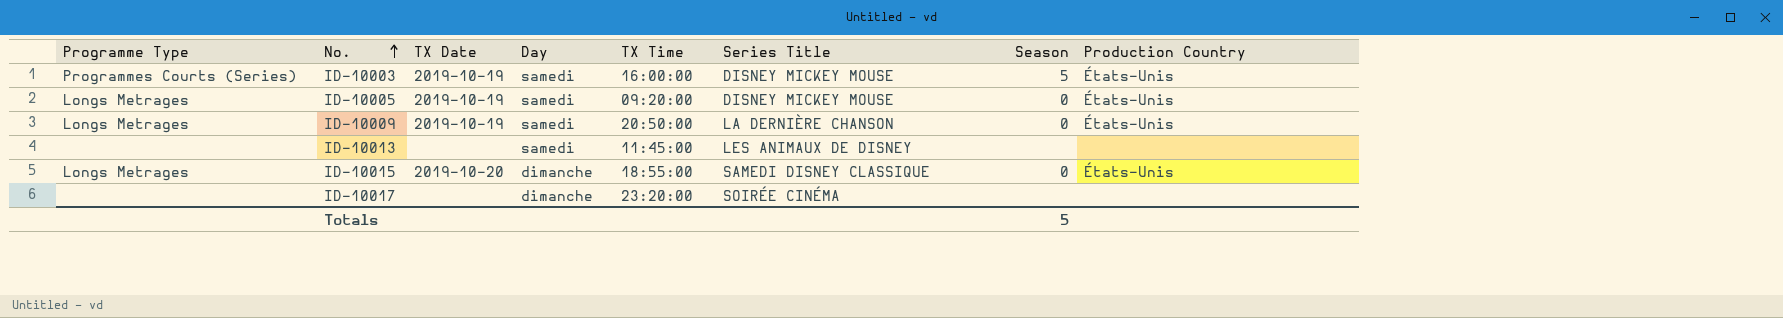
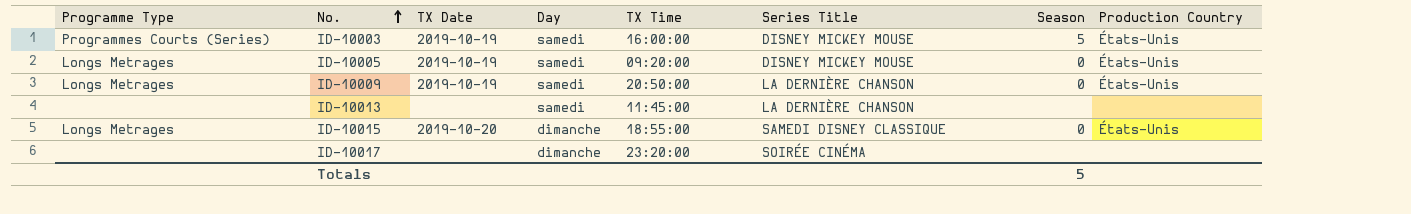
ID-10013 | Series Title: LES ANIMAUX DE DISNEY -> LA DERNIÈRE CHANSON

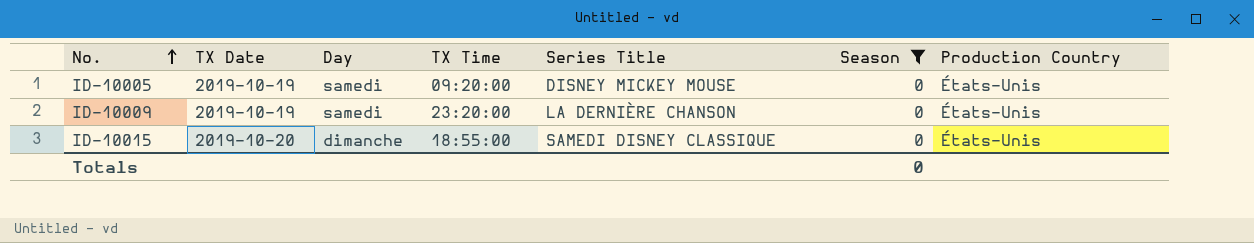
filter: none -> Season = 0
column Programme Type | position: 1 -> none
ID-10009 | TX Time: 20:50:00 -> 23:20:00
Totals | Season: 5 -> 0

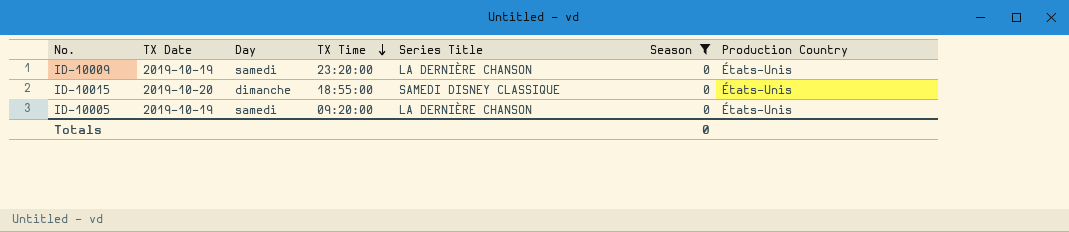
row order: No. ascending -> TX Time descending
ID-10005 | Series Title: DISNEY MICKEY MOUSE -> LA DERNIÈRE CHANSON

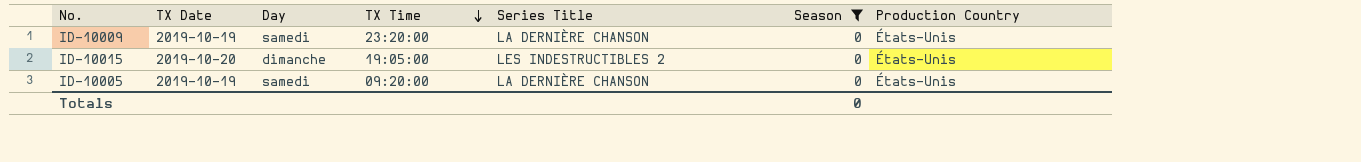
ID-10015 | TX Time: 18:55:00 -> 19:05:00
ID-10015 | Series Title: SAMEDI DISNEY CLASSIQUE -> LES INDESTRUCTIBLES 2

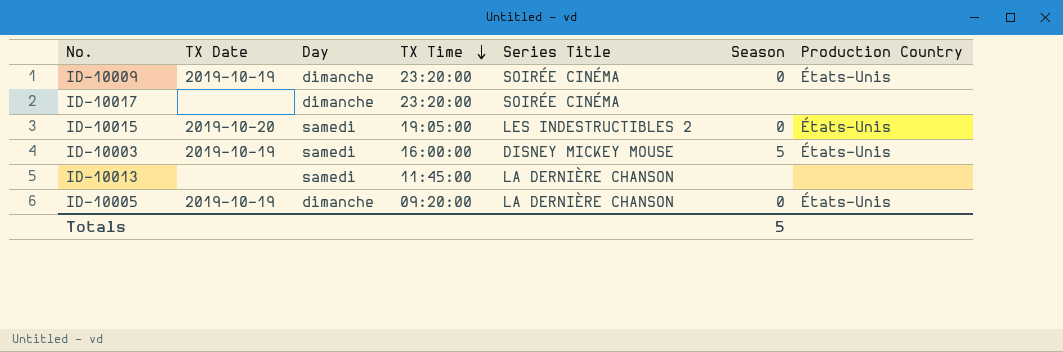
filter: Season = 0 -> none
ID-10009 | Day: samedi -> dimanche
ID-10009 | Series Title: LA DERNIÈRE CHANSON -> SOIRÉE CINÉMA
ID-10015 | Day: dimanche -> samedi
ID-10005 | Day: samedi -> dimanche
Totals | Season: 0 -> 5

